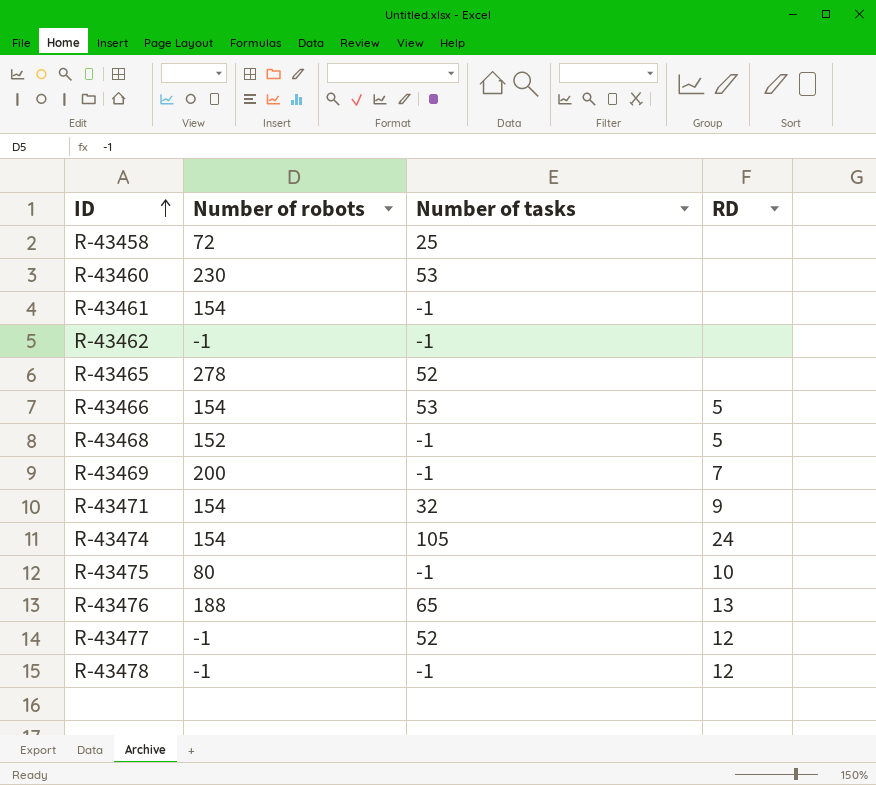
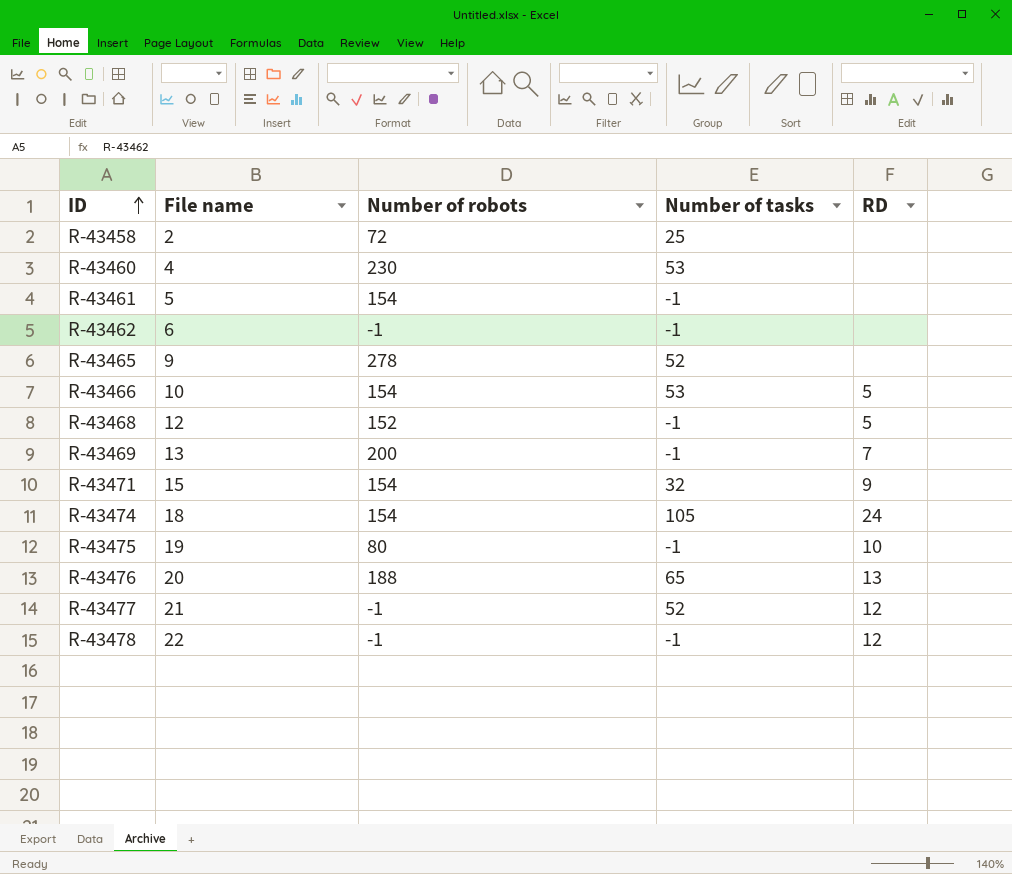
column File name | position: none -> 2

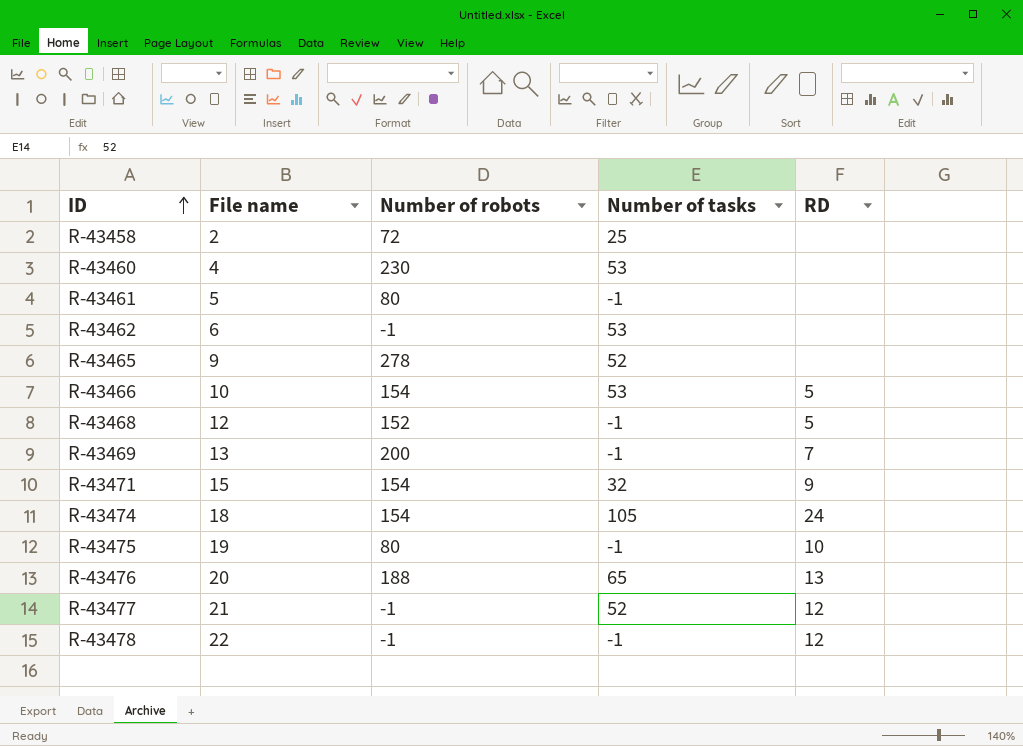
R-43461 | Number of robots: 154 -> 80
R-43462 | Number of tasks: -1 -> 53

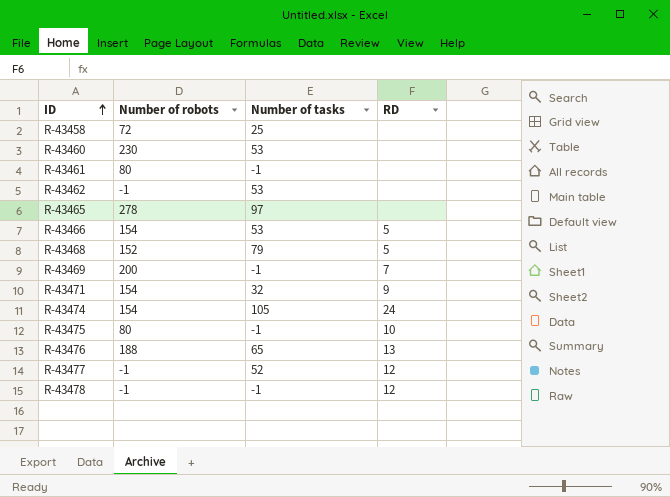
column File name | position: 2 -> none
R-43465 | Number of tasks: 52 -> 97
R-43468 | Number of tasks: -1 -> 79

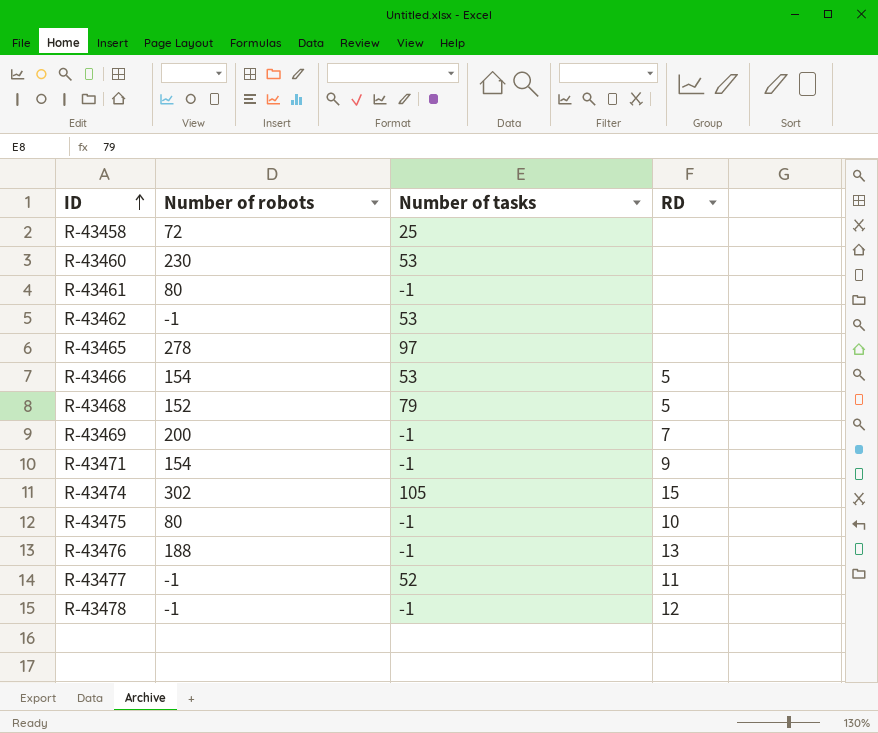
R-43471 | Number of tasks: 32 -> -1
R-43474 | Number of robots: 154 -> 302
R-43474 | RD: 24 -> 15
R-43476 | Number of tasks: 65 -> -1
R-43477 | RD: 12 -> 11

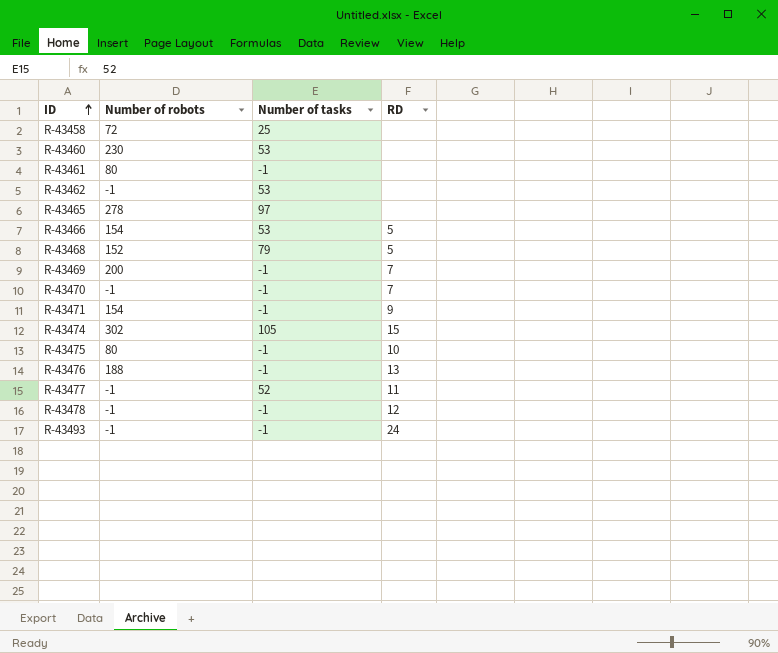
row R-43470: none -> -1 | -1 | 7
row R-43493: none -> -1 | -1 | 24

